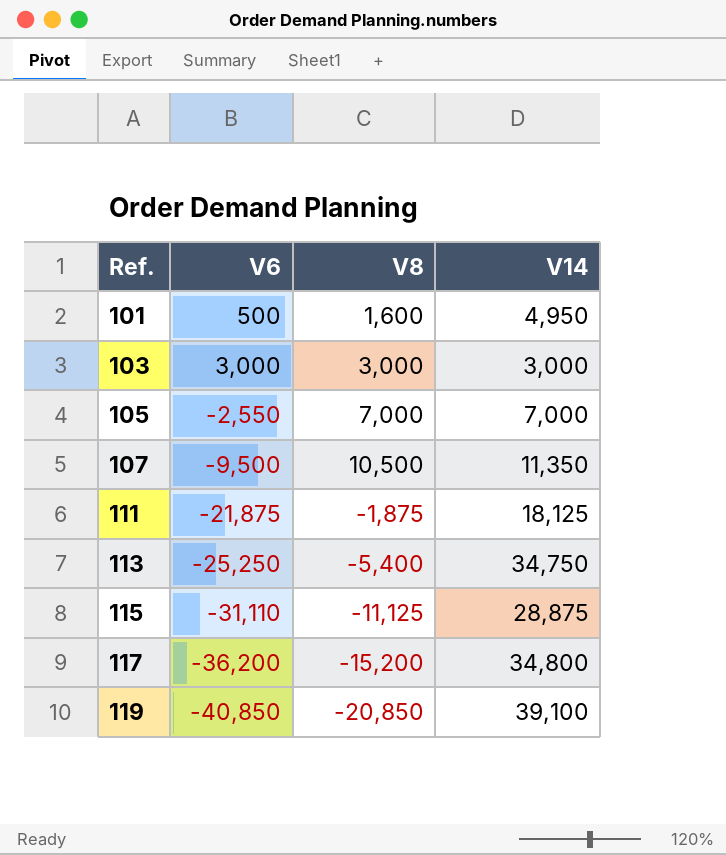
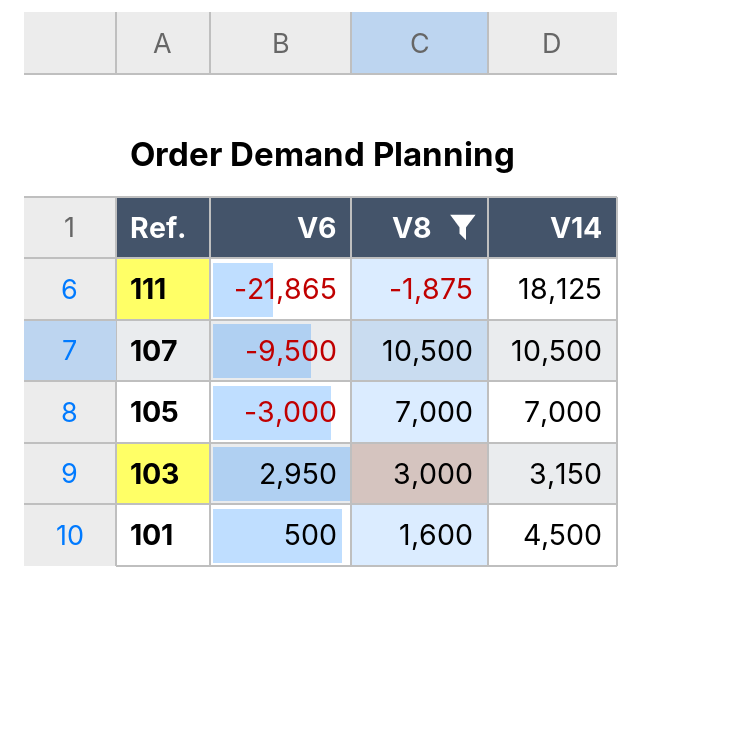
filter: none -> V8 >= -1,875
row order: Ref. ascending -> Ref. descending
111 | V6: -21,875 -> -21,865
107 | V14: 11,350 -> 10,500
105 | V6: -2,550 -> -3,000
103 | V6: 3,000 -> 2,950
103 | V14: 3,000 -> 3,150
101 | V14: 4,950 -> 4,500

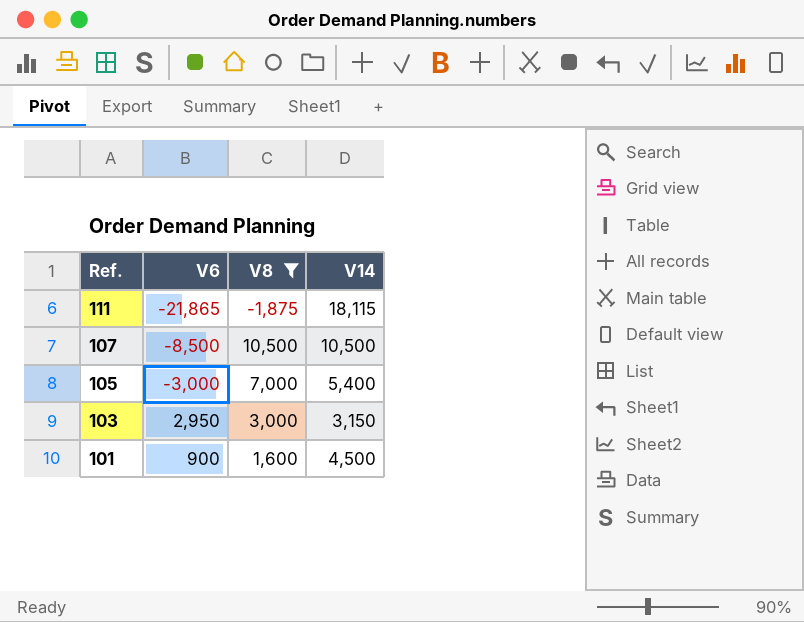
111 | V14: 18,125 -> 18,115
107 | V6: -9,500 -> -8,500
105 | V14: 7,000 -> 5,400
101 | V6: 500 -> 900

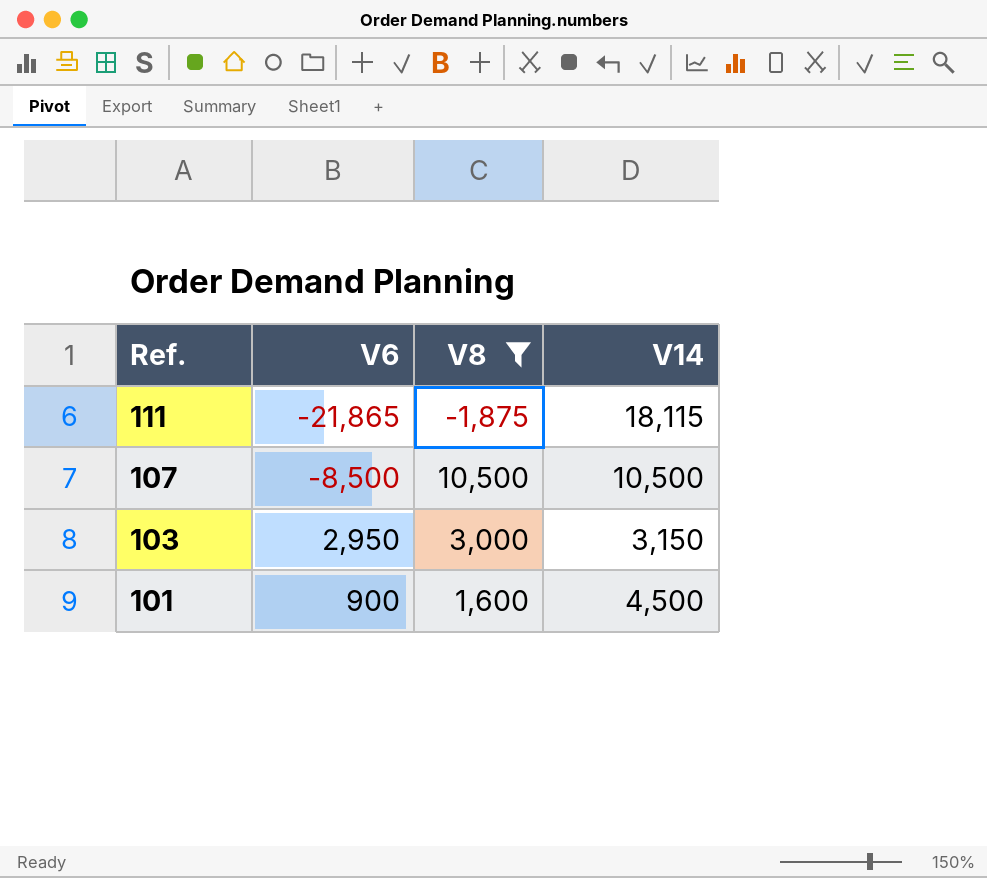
row 105: -3,000 | 7,000 | 5,400 -> none

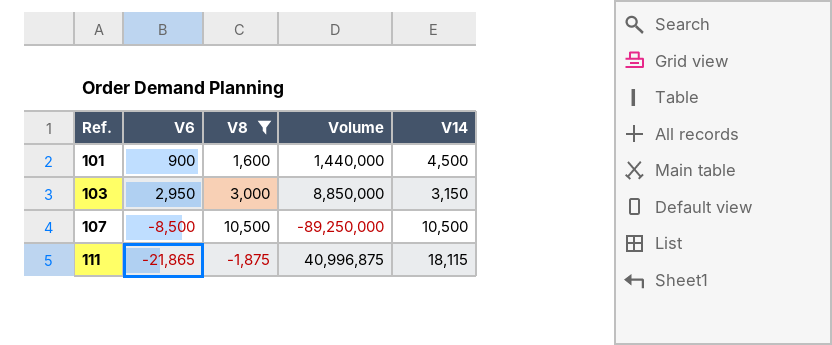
row order: Ref. descending -> Ref. ascending
column Volume | formula: none -> [V6] * [V8]

